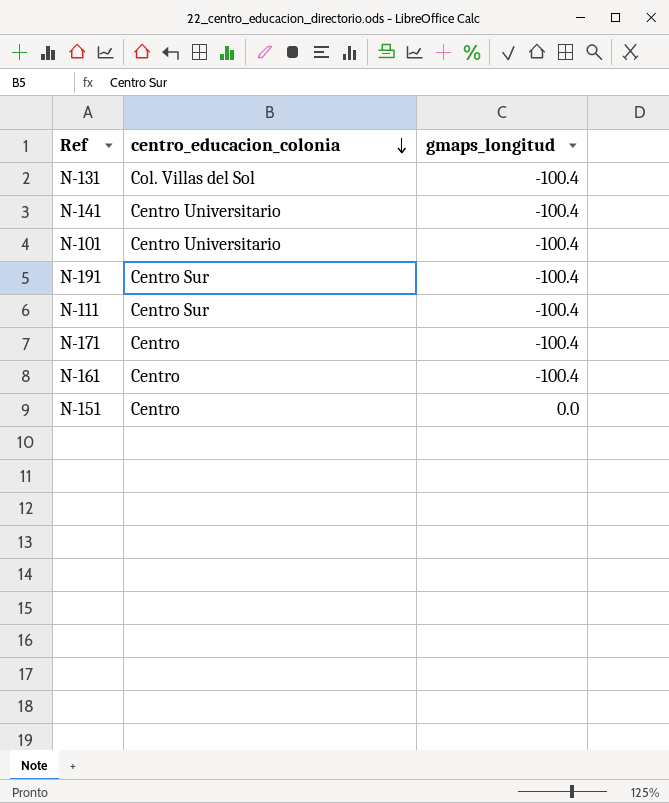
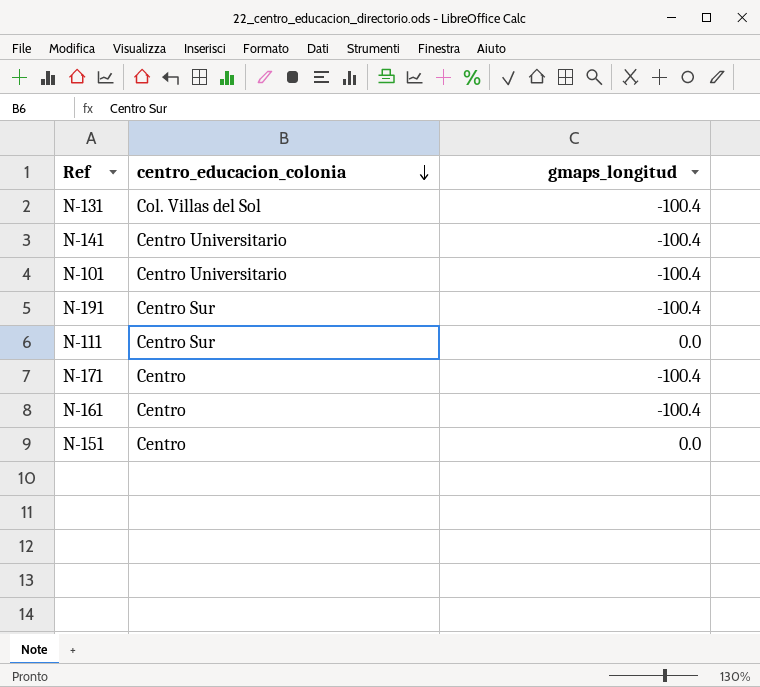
N-111 | gmaps_longitud: -100.4 -> 0.0

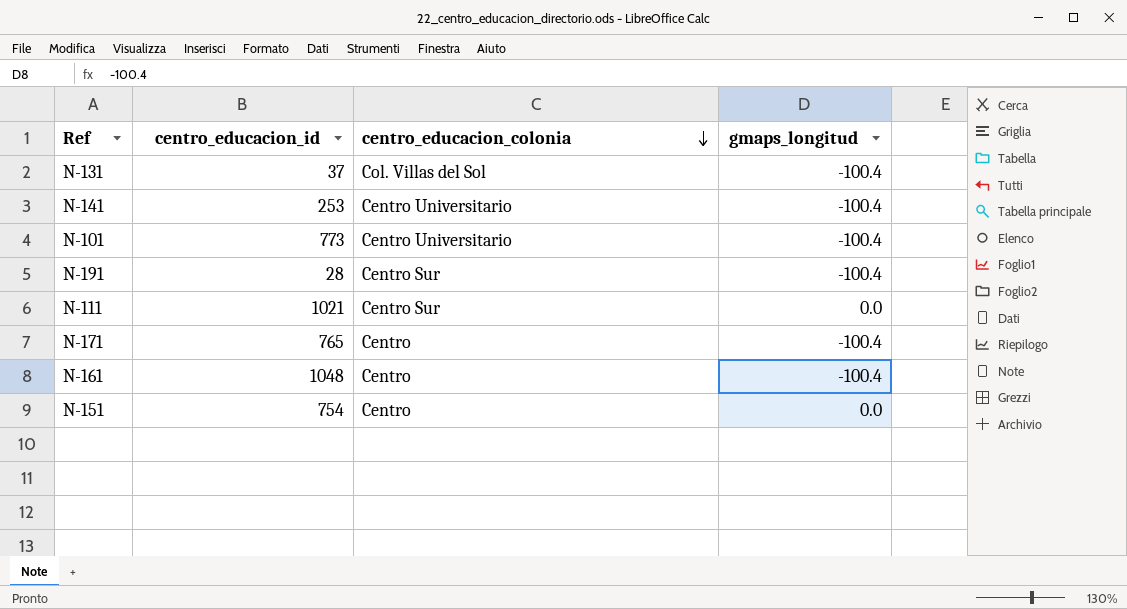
column centro_educacion_id | position: none -> 2

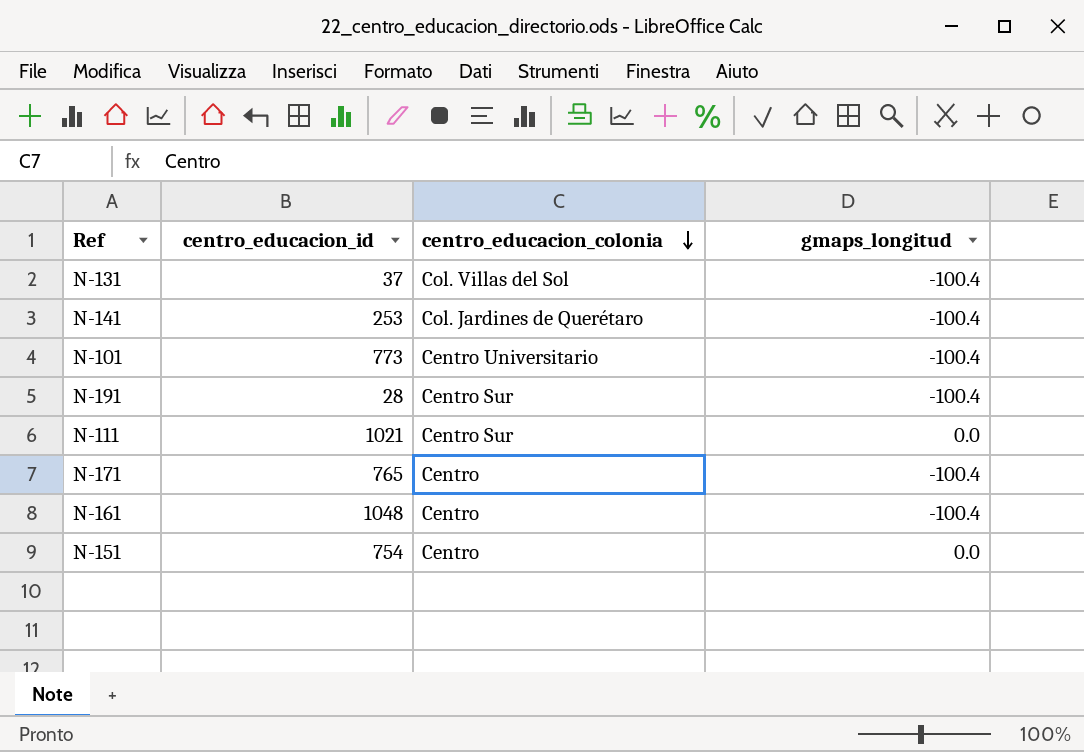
N-141 | centro_educacion_colonia: Centro Universitario -> Col. Jardines de Querétaro

